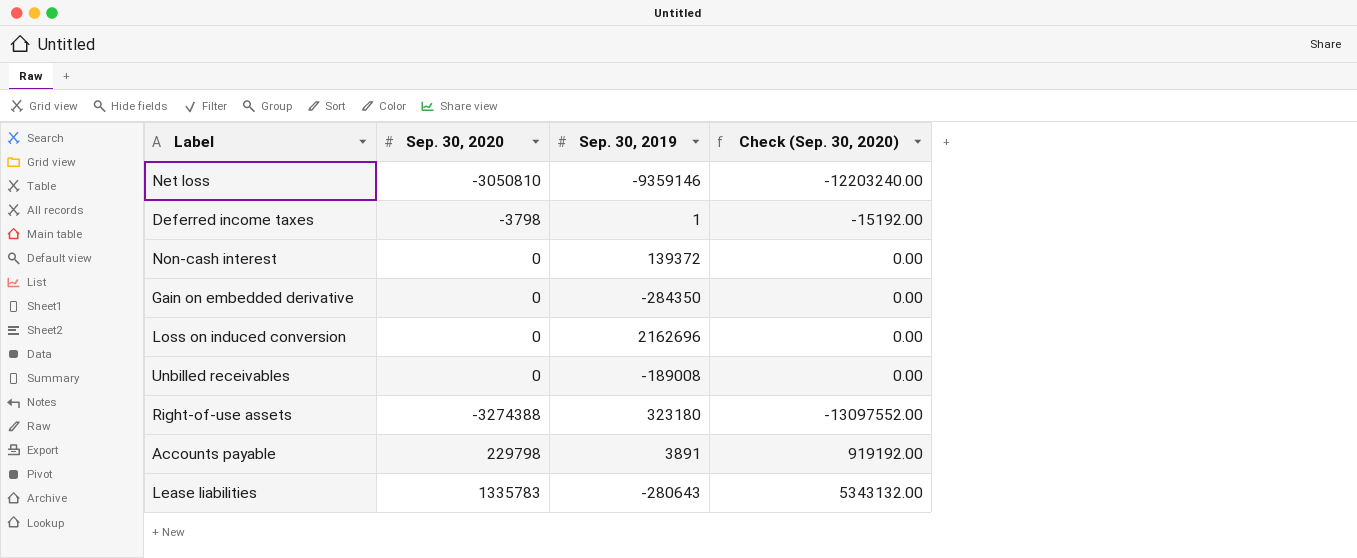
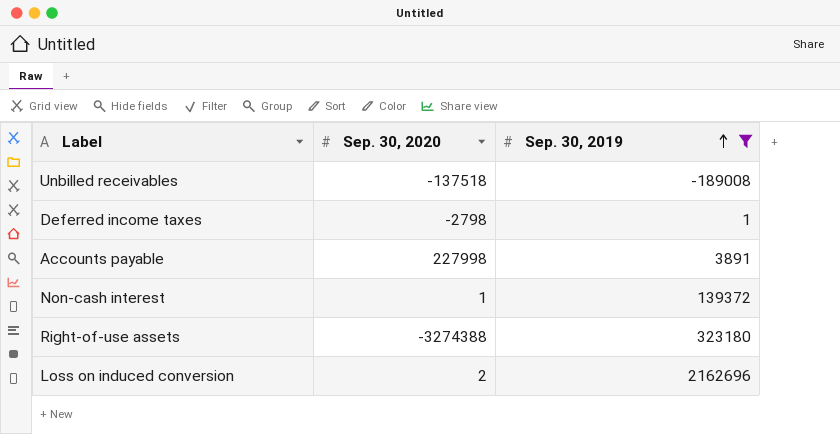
filter: none -> Sep. 30, 2019 >= -189008
row order: none -> Sep. 30, 2019 ascending
column Check (Sep. 30, 2020) | formula: [Sep. 30, 2020] * 4 -> none
Unbilled receivables | Sep. 30, 2020: 0 -> -137518
Deferred income taxes | Sep. 30, 2020: -3798 -> -2798
Accounts payable | Sep. 30, 2020: 229798 -> 227998
Non-cash interest | Sep. 30, 2020: 0 -> 1
Loss on induced conversion | Sep. 30, 2020: 0 -> 2

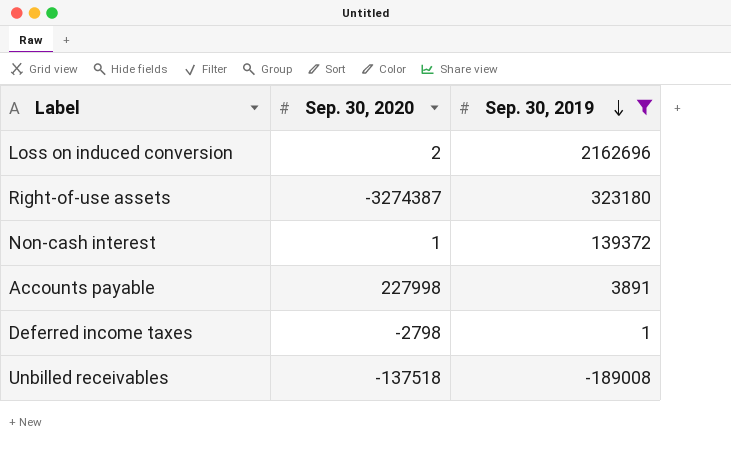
row order: Sep. 30, 2019 ascending -> Sep. 30, 2019 descending
Right-of-use assets | Sep. 30, 2020: -3274388 -> -3274387

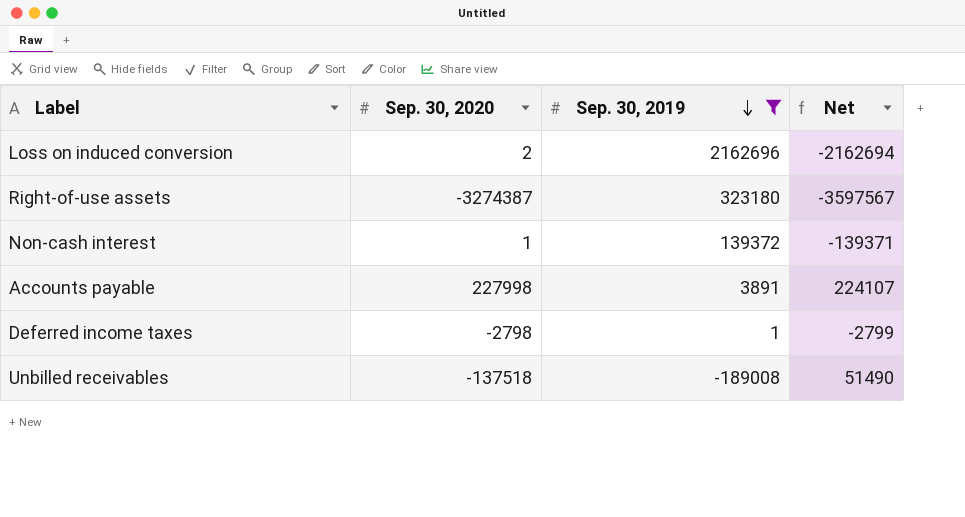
column Net | formula: none -> [Sep. 30, 2020] - [Sep. 30, 2019]

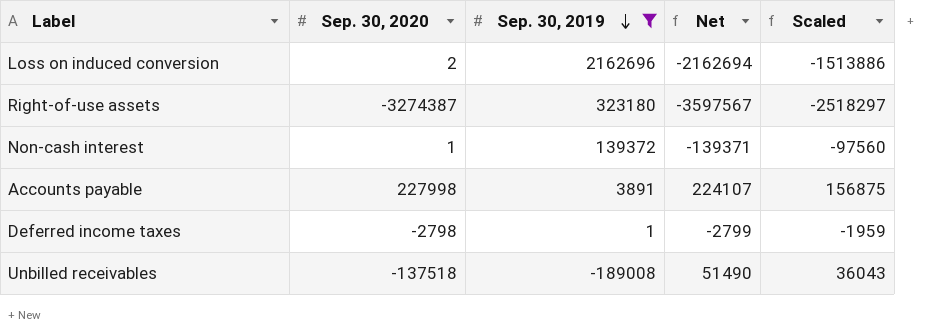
column Scaled | formula: none -> [Net] * 0.7

